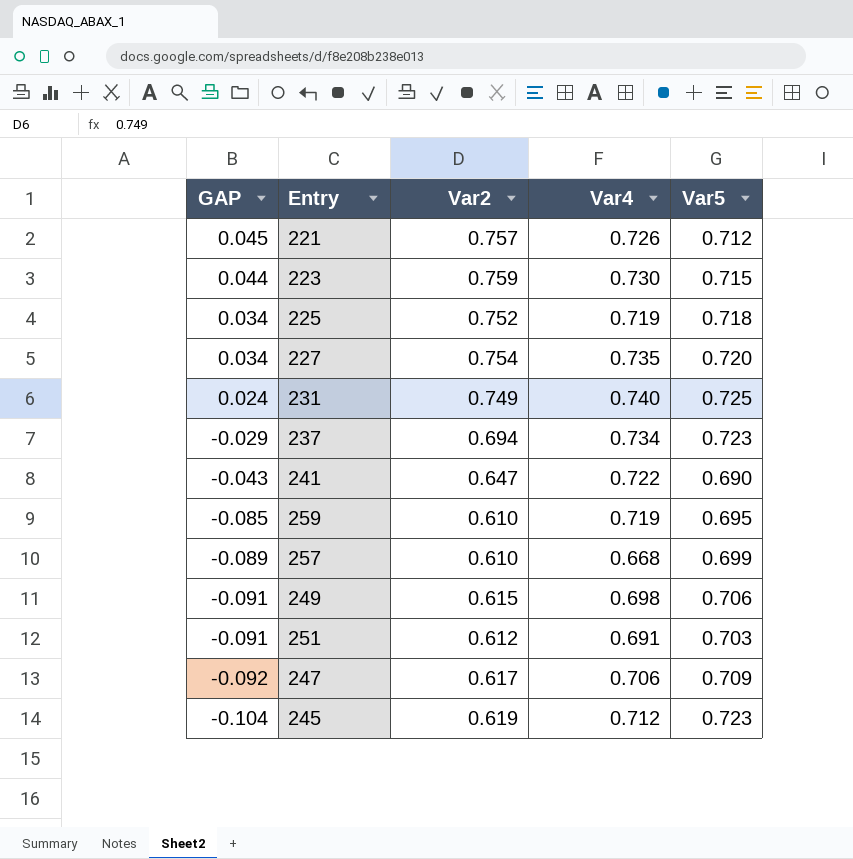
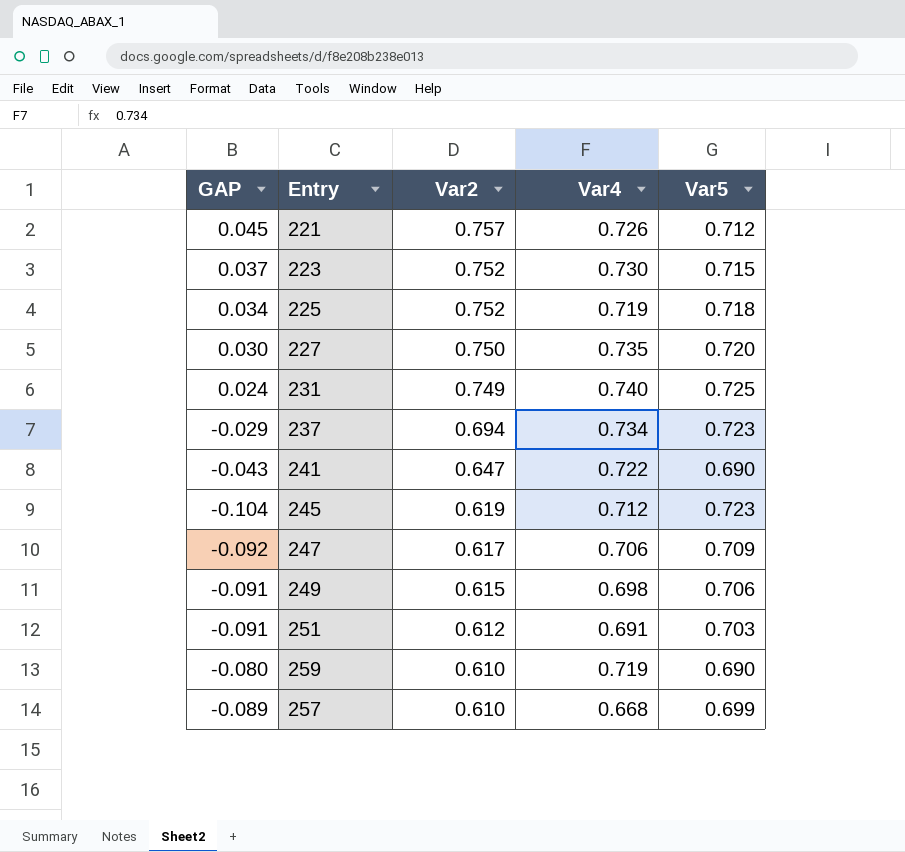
row order: GAP descending -> Var2 descending
223 | GAP: 0.044 -> 0.037
223 | Var2: 0.759 -> 0.752
227 | GAP: 0.034 -> 0.030
227 | Var2: 0.754 -> 0.750
259 | GAP: -0.085 -> -0.080
259 | Var5: 0.695 -> 0.690

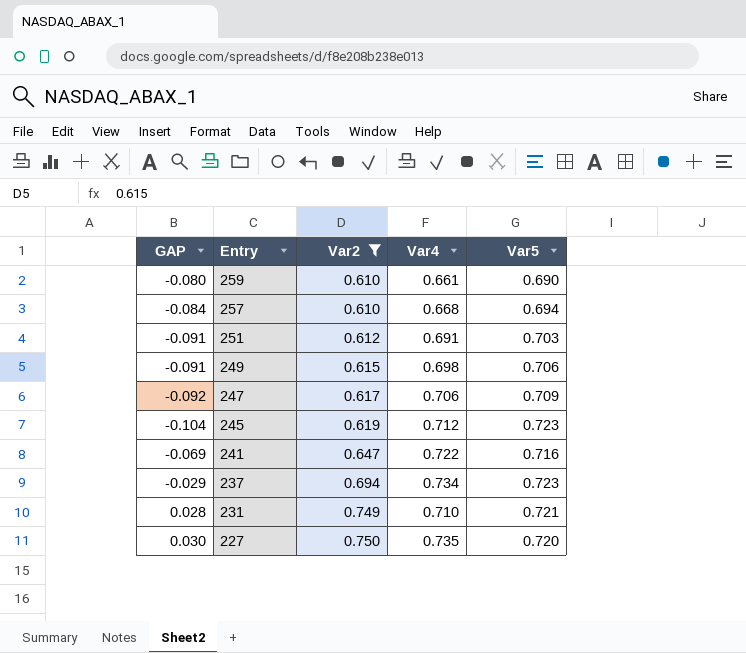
filter: none -> Var2 <= 0.750
row order: Var2 descending -> Entry descending
259 | Var4: 0.719 -> 0.661
257 | GAP: -0.089 -> -0.084
257 | Var5: 0.699 -> 0.694
241 | GAP: -0.043 -> -0.069
241 | Var5: 0.690 -> 0.716
231 | GAP: 0.024 -> 0.028
231 | Var4: 0.740 -> 0.710
231 | Var5: 0.725 -> 0.721

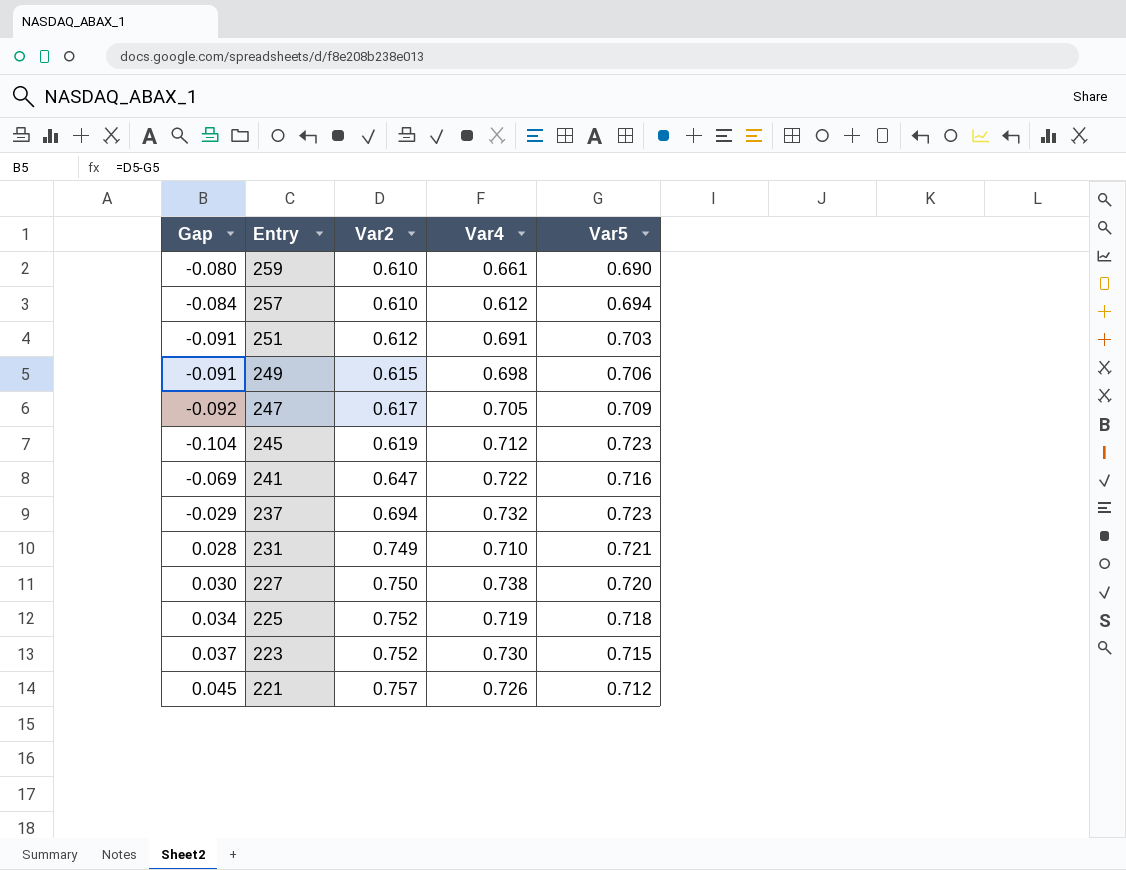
filter: Var2 <= 0.750 -> none
column name: GAP -> Gap
257 | Var4: 0.668 -> 0.612
247 | Var4: 0.706 -> 0.705
237 | Var4: 0.734 -> 0.732
227 | Var4: 0.735 -> 0.738

